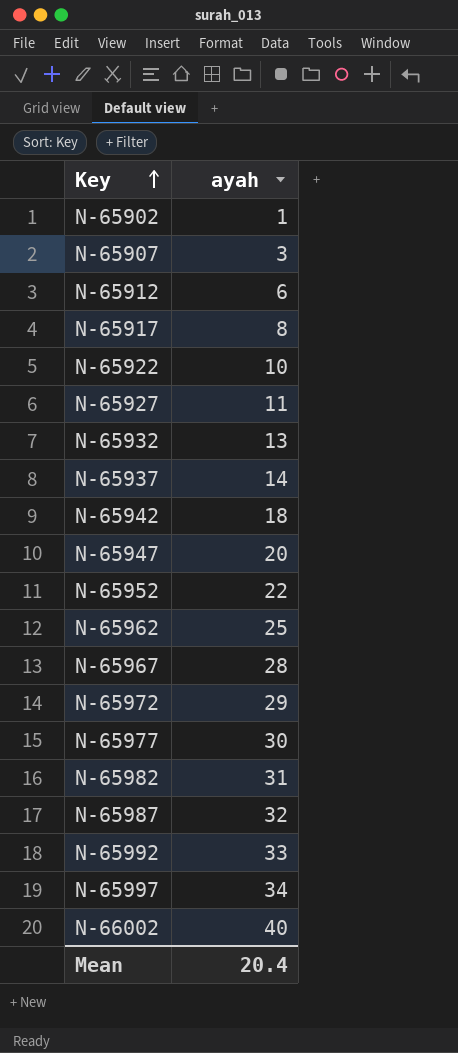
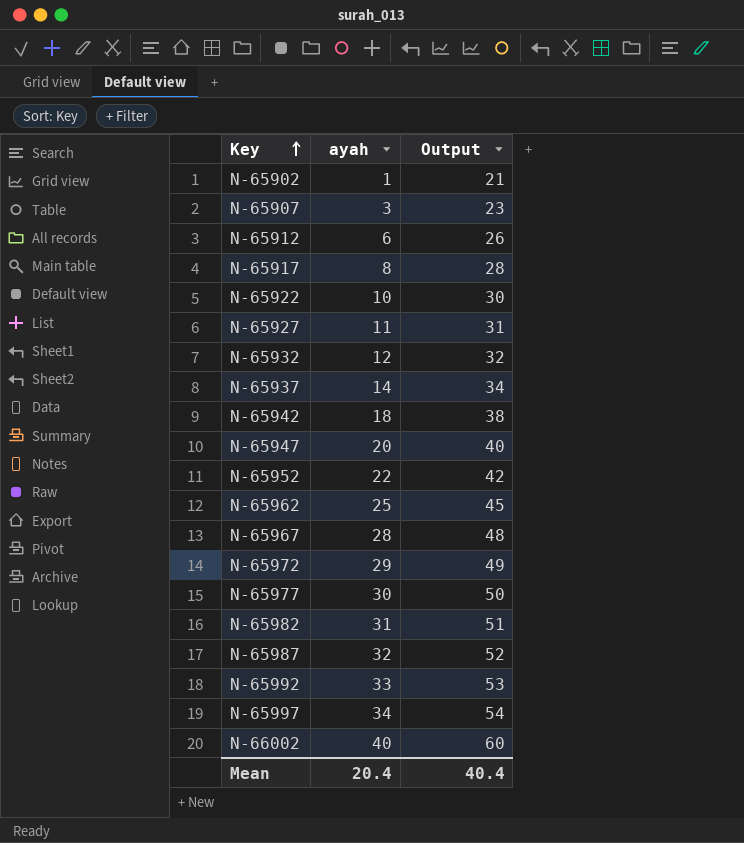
column Output | formula: none -> [ayah] + 20
N-65932 | ayah: 13 -> 12

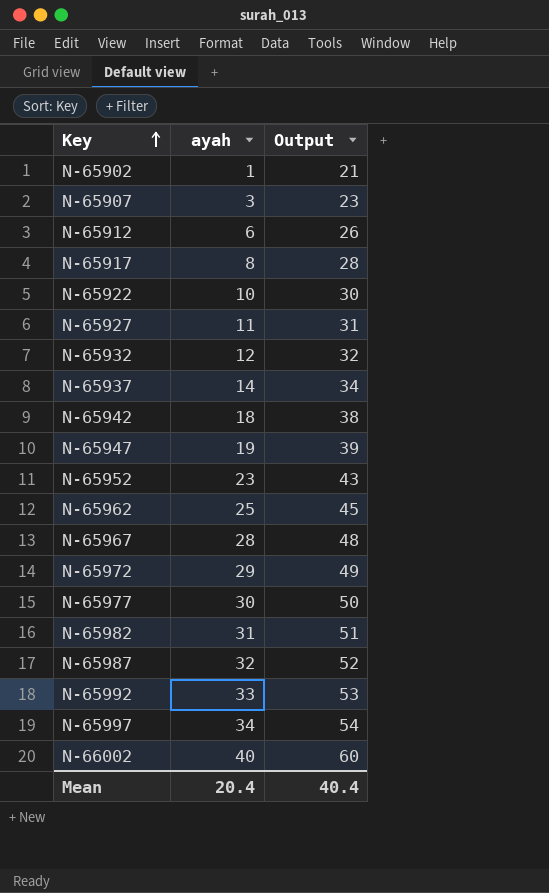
N-65947 | ayah: 20 -> 19
N-65947 | Output: 40 -> 39
N-65952 | ayah: 22 -> 23
N-65952 | Output: 42 -> 43

